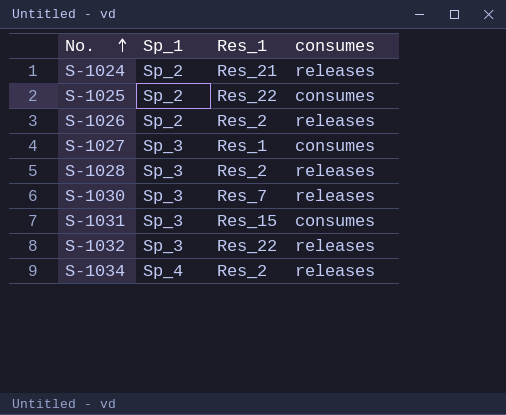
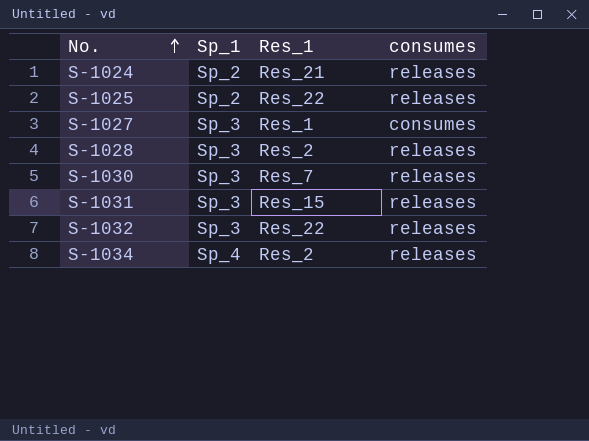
row S-1026: Sp_2 | Res_2 | releases -> none
S-1025 | consumes: consumes -> releases
S-1031 | consumes: consumes -> releases

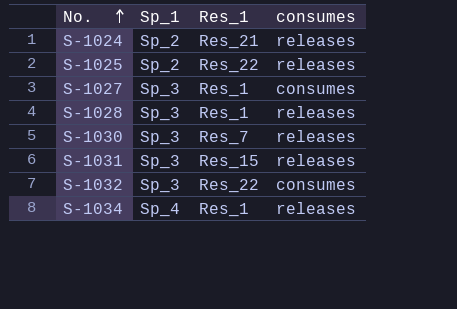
S-1028 | Res_1: Res_2 -> Res_1
S-1032 | consumes: releases -> consumes
S-1034 | Res_1: Res_2 -> Res_1

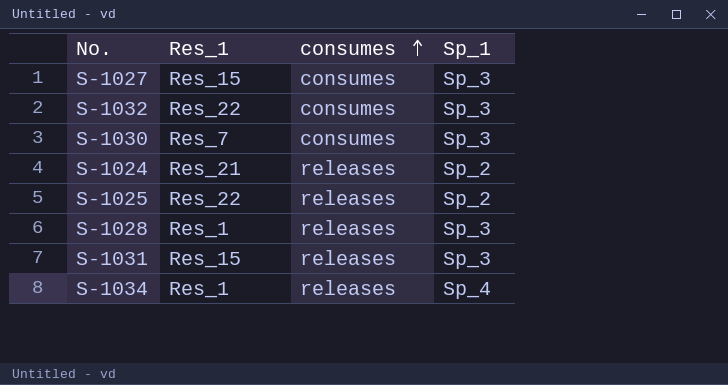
row order: No. ascending -> consumes ascending
column Sp_1 | position: 2 -> 4
S-1027 | Res_1: Res_1 -> Res_15
S-1030 | consumes: releases -> consumes

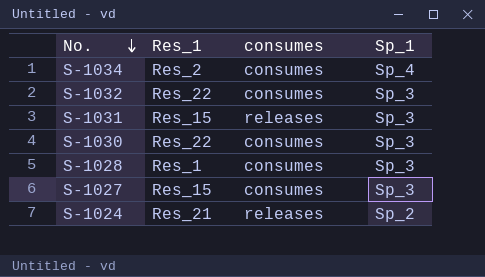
row order: consumes ascending -> No. descending
row S-1025: Res_22 | releases | Sp_2 -> none
S-1034 | Res_1: Res_1 -> Res_2
S-1034 | consumes: releases -> consumes
S-1030 | Res_1: Res_7 -> Res_22
S-1028 | consumes: releases -> consumes

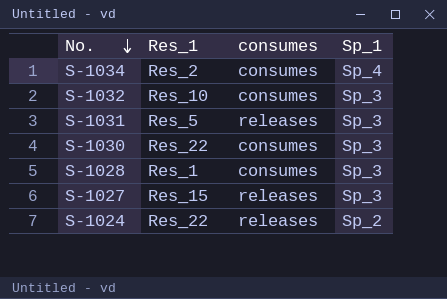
S-1032 | Res_1: Res_22 -> Res_10
S-1031 | Res_1: Res_15 -> Res_5
S-1027 | consumes: consumes -> releases
S-1024 | Res_1: Res_21 -> Res_22

